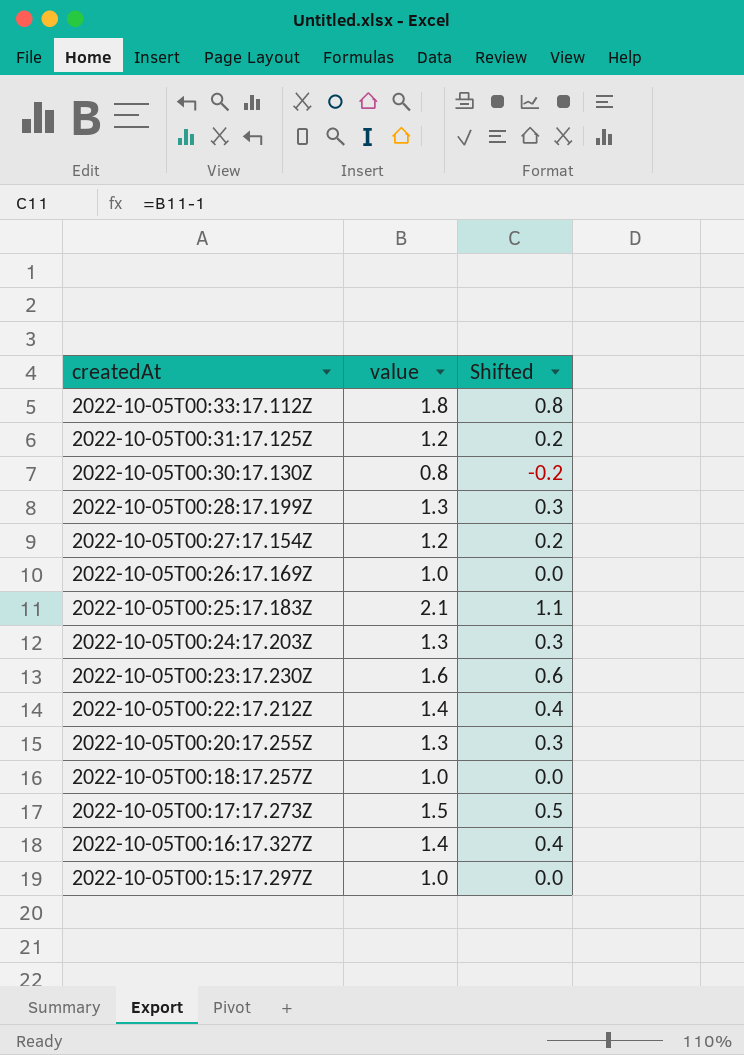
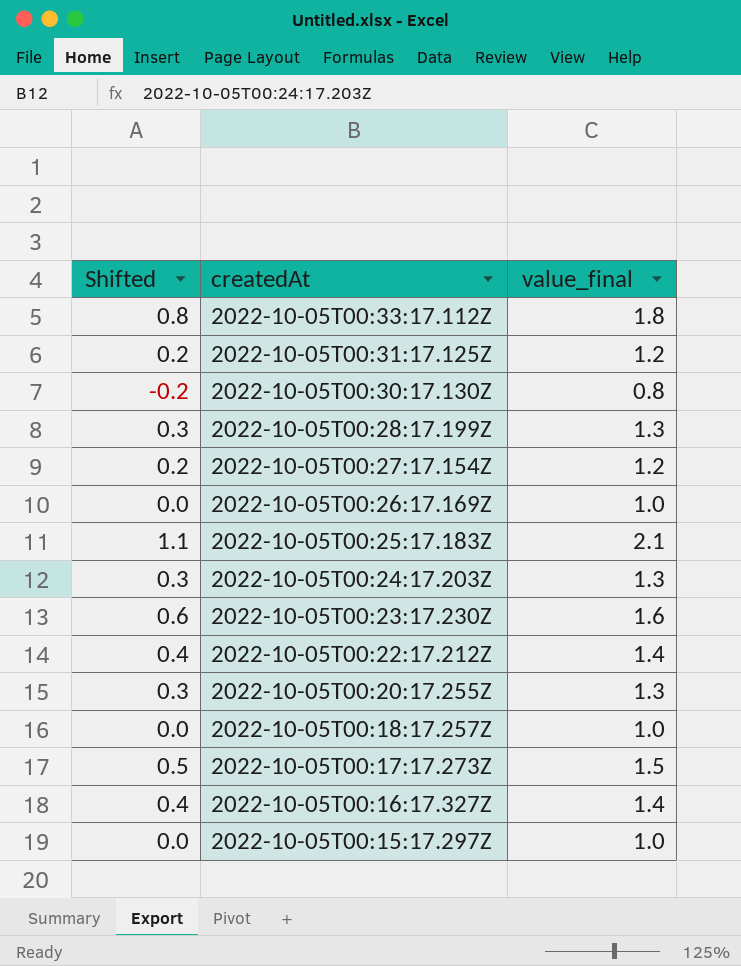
column Shifted | position: 3 -> 1
column name: value -> value_final

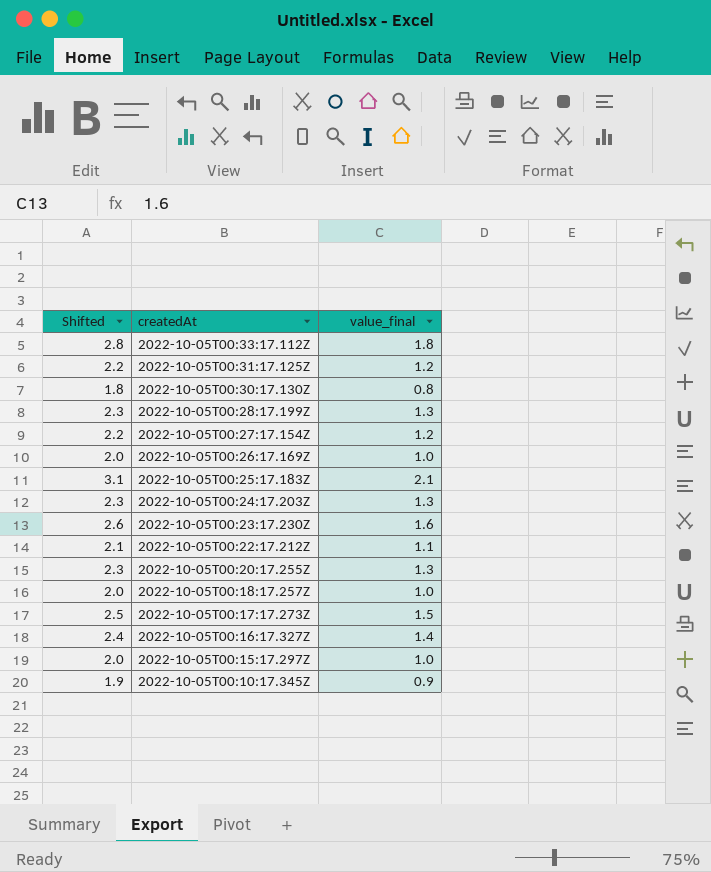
column Shifted | formula: [value_final] - 1 -> [value_final] + 1
2022-10-05T00:22:17.212Z | value_final: 1.4 -> 1.1
row 2022-10-05T00:10:17.345Z: none -> 1.9 | 0.9

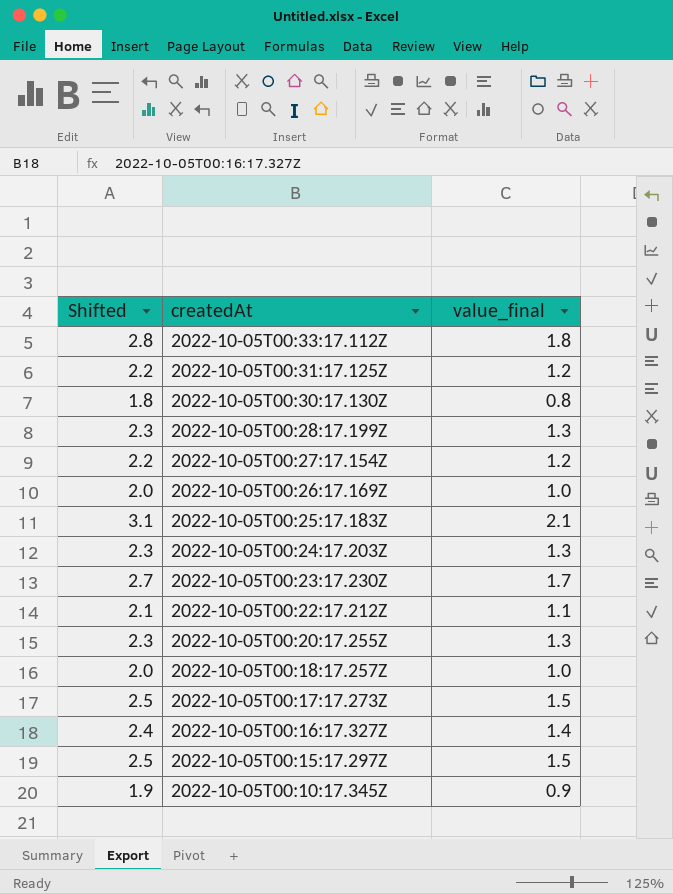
2022-10-05T00:23:17.230Z | Shifted: 2.6 -> 2.7
2022-10-05T00:23:17.230Z | value_final: 1.6 -> 1.7
2022-10-05T00:15:17.297Z | Shifted: 2.0 -> 2.5
2022-10-05T00:15:17.297Z | value_final: 1.0 -> 1.5

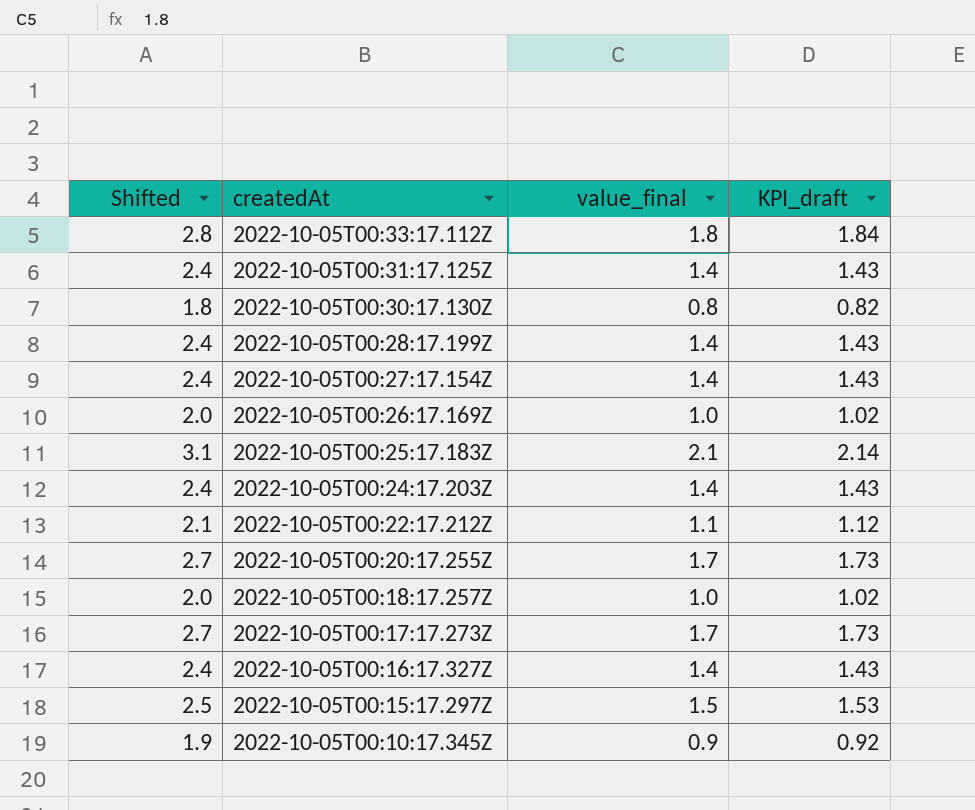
column KPI_draft | formula: none -> [value_final] * 1.02
row 2022-10-05T00:23:17.230Z: 2.7 | 1.7 -> none
2022-10-05T00:31:17.125Z | Shifted: 2.2 -> 2.4
2022-10-05T00:31:17.125Z | value_final: 1.2 -> 1.4
2022-10-05T00:28:17.199Z | Shifted: 2.3 -> 2.4
2022-10-05T00:28:17.199Z | value_final: 1.3 -> 1.4
2022-10-05T00:27:17.154Z | Shifted: 2.2 -> 2.4
2022-10-05T00:27:17.154Z | value_final: 1.2 -> 1.4
2022-10-05T00:24:17.203Z | Shifted: 2.3 -> 2.4
2022-10-05T00:24:17.203Z | value_final: 1.3 -> 1.4
2022-10-05T00:20:17.255Z | Shifted: 2.3 -> 2.7
2022-10-05T00:20:17.255Z | value_final: 1.3 -> 1.7
2022-10-05T00:17:17.273Z | Shifted: 2.5 -> 2.7
2022-10-05T00:17:17.273Z | value_final: 1.5 -> 1.7

